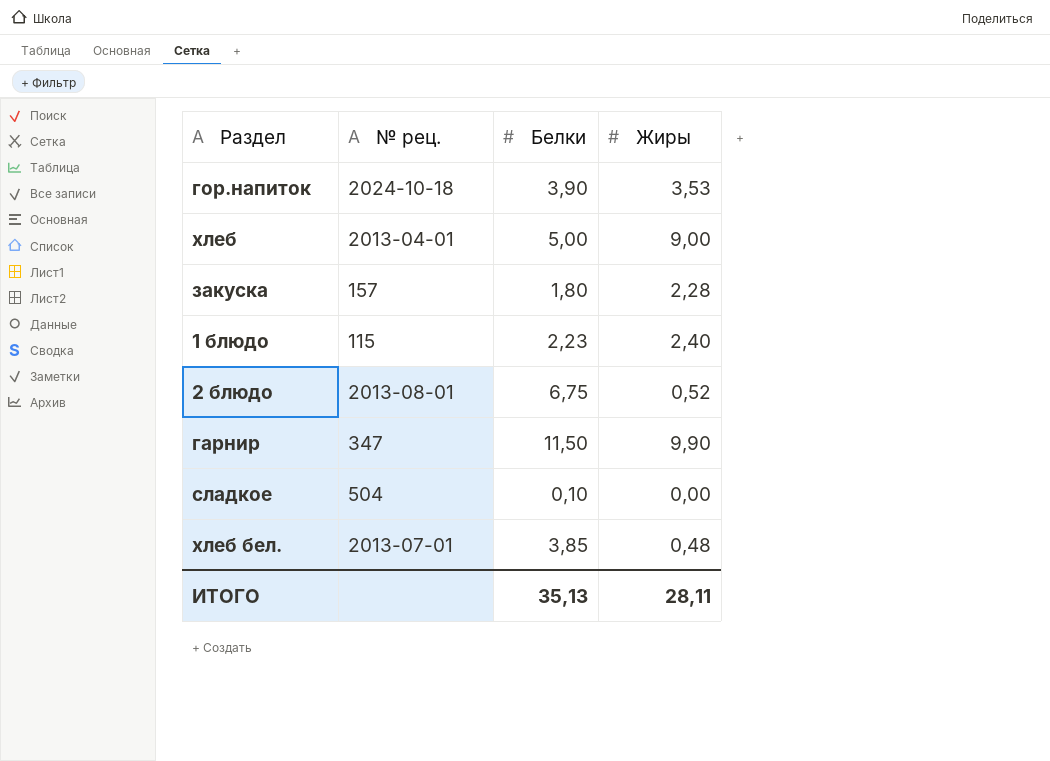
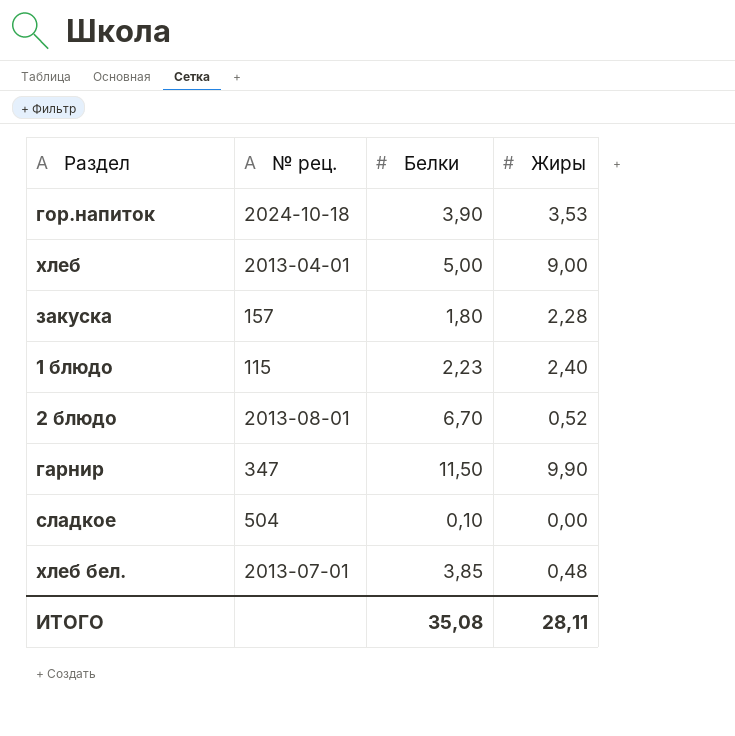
2 блюдо | Белки: 6,75 -> 6,70
ИТОГО | Белки: 35,13 -> 35,08

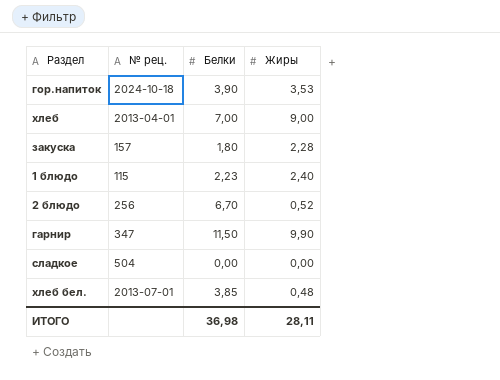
хлеб | Белки: 5,00 -> 7,00
2 блюдо | № рец.: 2013-08-01 -> 256
сладкое | Белки: 0,10 -> 0,00
ИТОГО | Белки: 35,08 -> 36,98

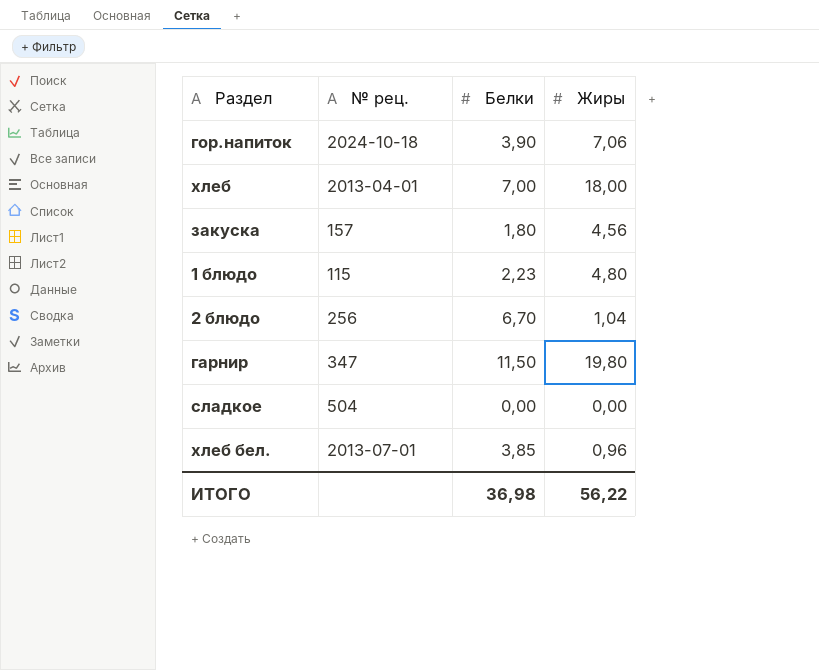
гор.напиток | Жиры: 3,53 -> 7,06
хлеб | Жиры: 9,00 -> 18,00
закуска | Жиры: 2,28 -> 4,56
1 блюдо | Жиры: 2,40 -> 4,80
2 блюдо | Жиры: 0,52 -> 1,04
гарнир | Жиры: 9,90 -> 19,80
хлеб бел. | Жиры: 0,48 -> 0,96
ИТОГО | Жиры: 28,11 -> 56,22

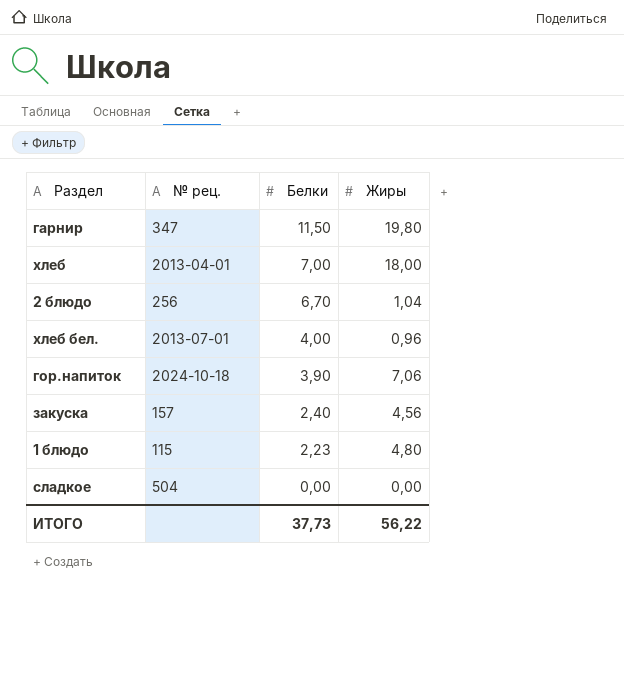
row order: none -> Белки descending
хлеб бел. | Белки: 3,85 -> 4,00
закуска | Белки: 1,80 -> 2,40
ИТОГО | Белки: 36,98 -> 37,73

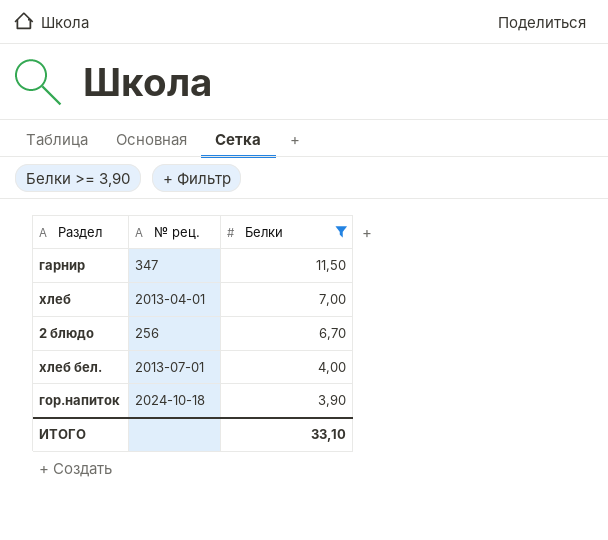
filter: none -> Белки >= 3,90
column Жиры | position: 4 -> none
ИТОГО | Белки: 37,73 -> 33,10

